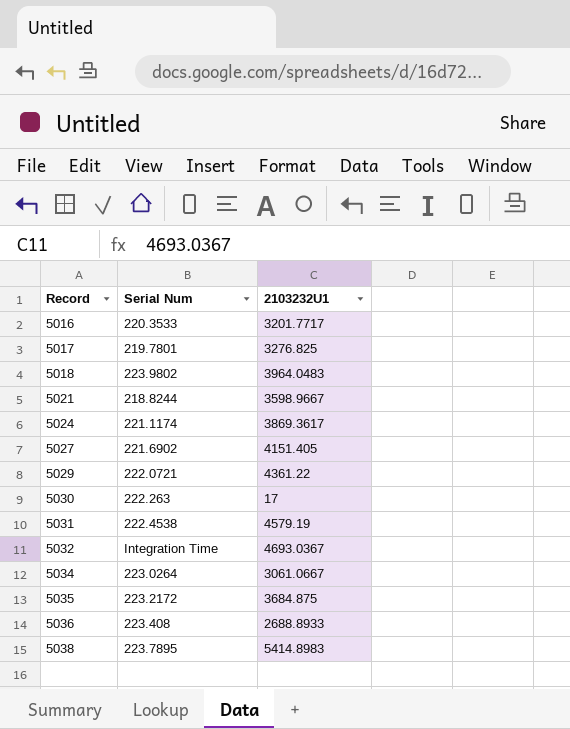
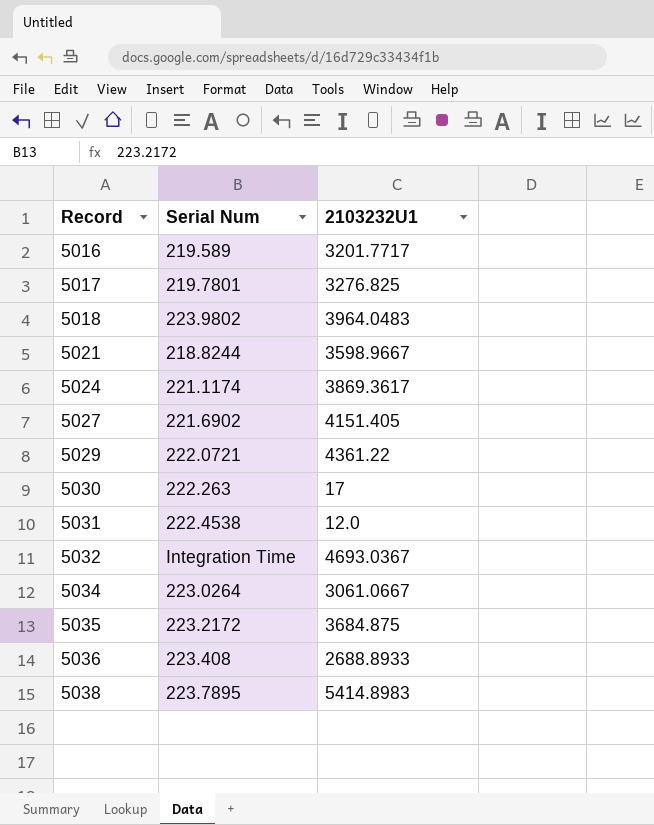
5016 | Serial Num: 220.3533 -> 219.589
5031 | 2103232U1: 4579.19 -> 12.0

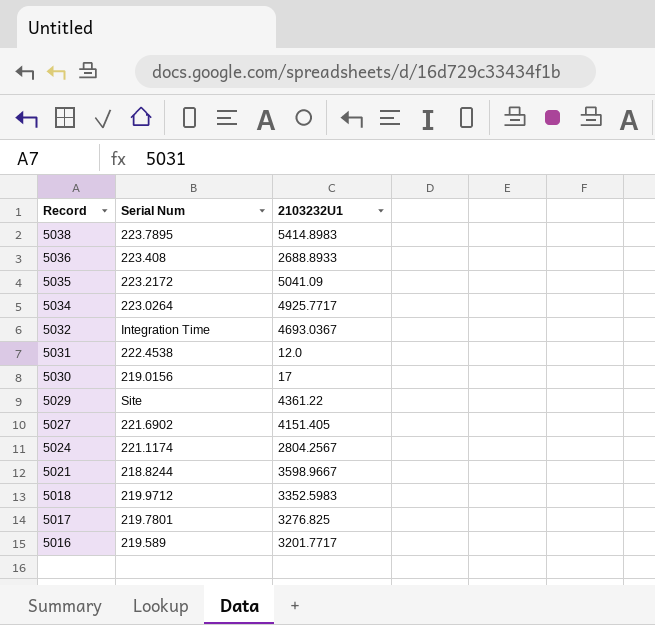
row order: Record ascending -> Record descending
5035 | 2103232U1: 3684.875 -> 5041.09
5034 | 2103232U1: 3061.0667 -> 4925.7717
5030 | Serial Num: 222.263 -> 219.0156
5029 | Serial Num: 222.0721 -> Site
5024 | 2103232U1: 3869.3617 -> 2804.2567
5018 | Serial Num: 223.9802 -> 219.9712
5018 | 2103232U1: 3964.0483 -> 3352.5983

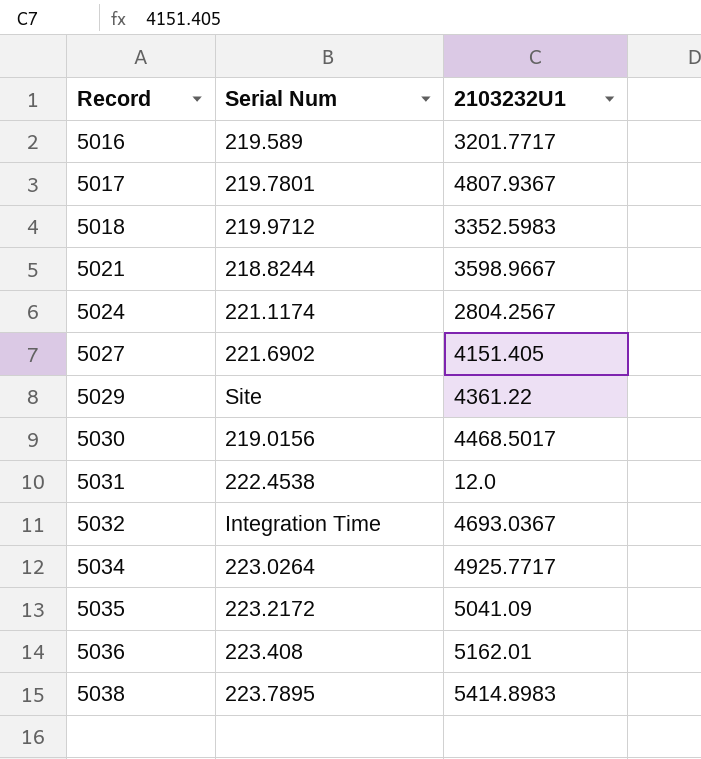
row order: Record descending -> Record ascending
5017 | 2103232U1: 3276.825 -> 4807.9367
5030 | 2103232U1: 17 -> 4468.5017
5036 | 2103232U1: 2688.8933 -> 5162.01

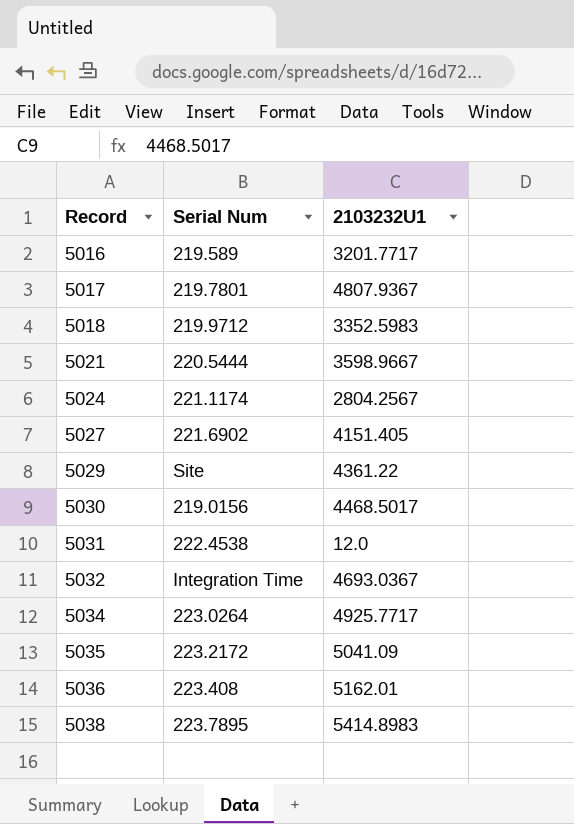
5021 | Serial Num: 218.8244 -> 220.5444

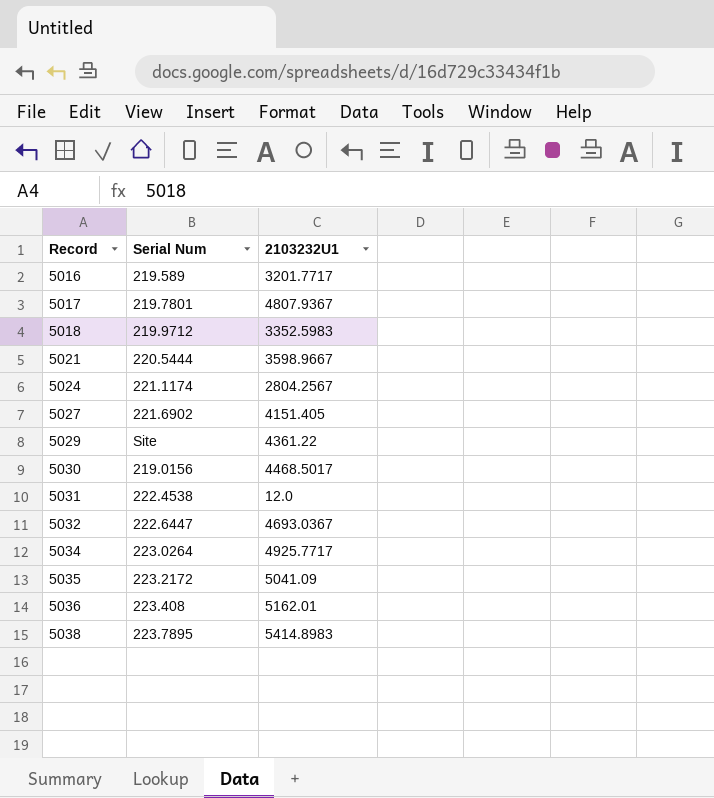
5032 | Serial Num: Integration Time -> 222.6447

